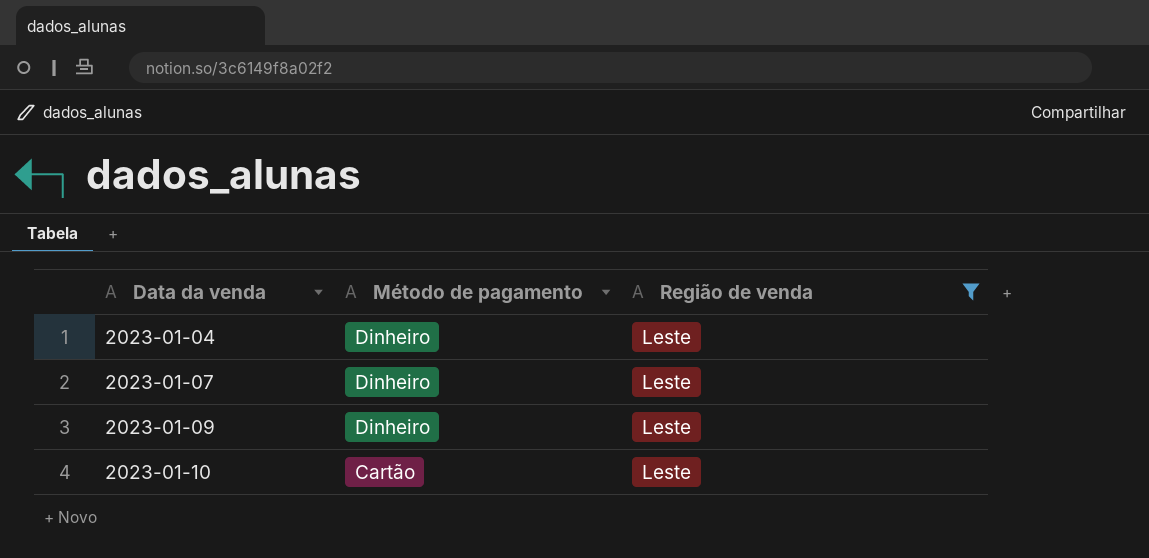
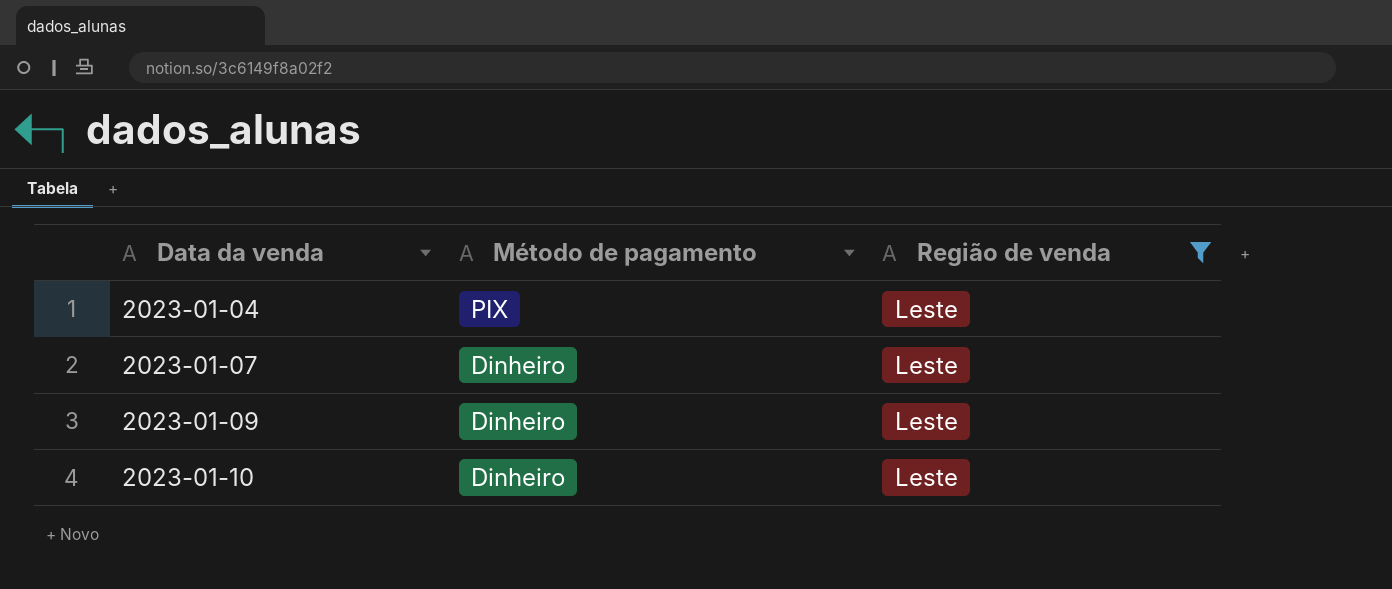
2023-01-04 | Método de pagamento: Dinheiro -> PIX
2023-01-10 | Método de pagamento: Cartão -> Dinheiro

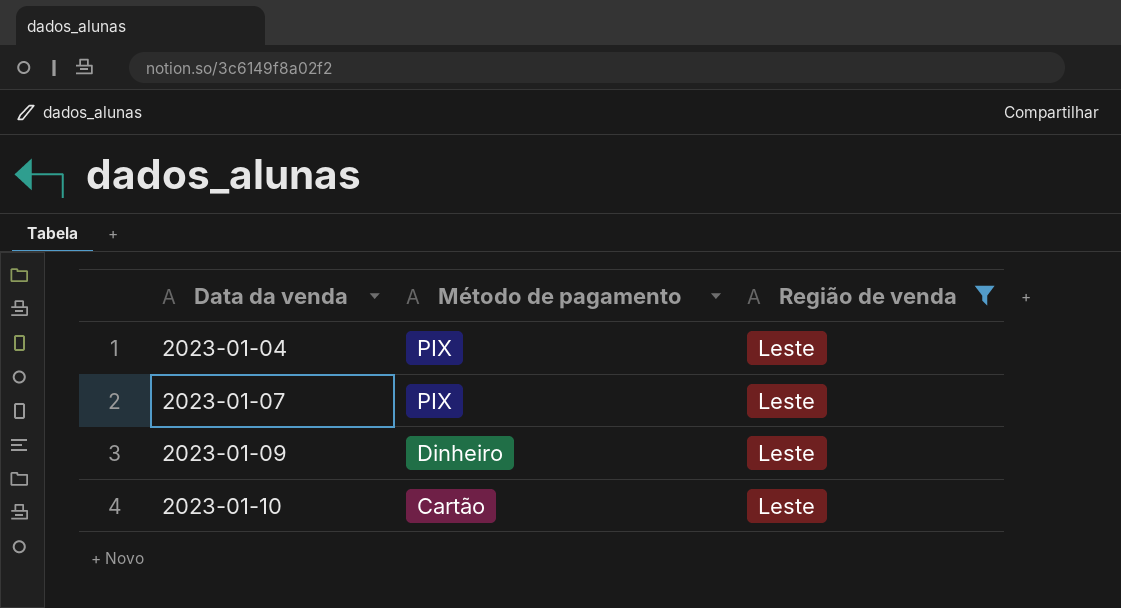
2023-01-07 | Método de pagamento: Dinheiro -> PIX
2023-01-10 | Método de pagamento: Dinheiro -> Cartão

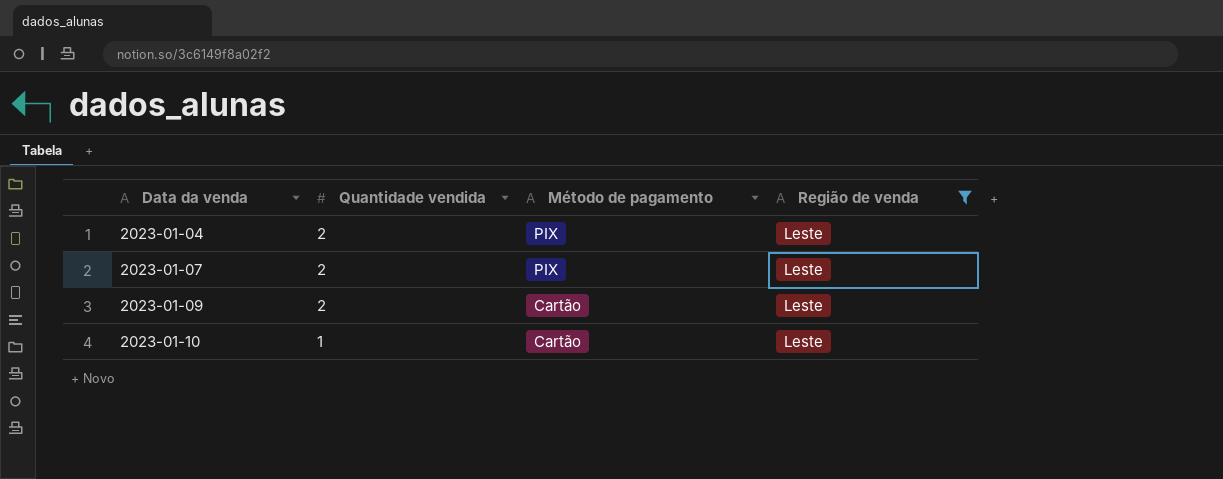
column Quantidade vendida | position: none -> 2
2023-01-09 | Método de pagamento: Dinheiro -> Cartão

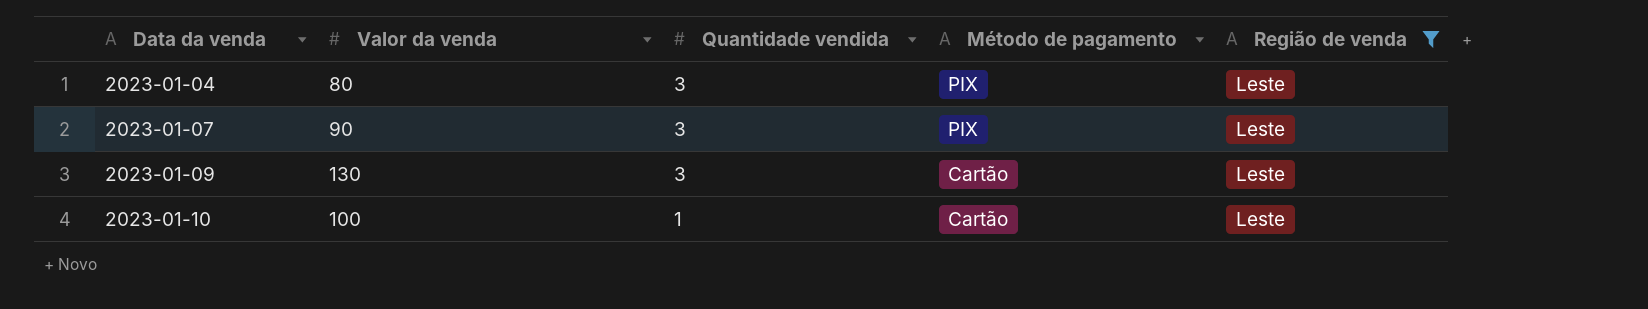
column Valor da venda | position: none -> 2
2023-01-04 | Quantidade vendida: 2 -> 3
2023-01-07 | Quantidade vendida: 2 -> 3
2023-01-09 | Quantidade vendida: 2 -> 3

